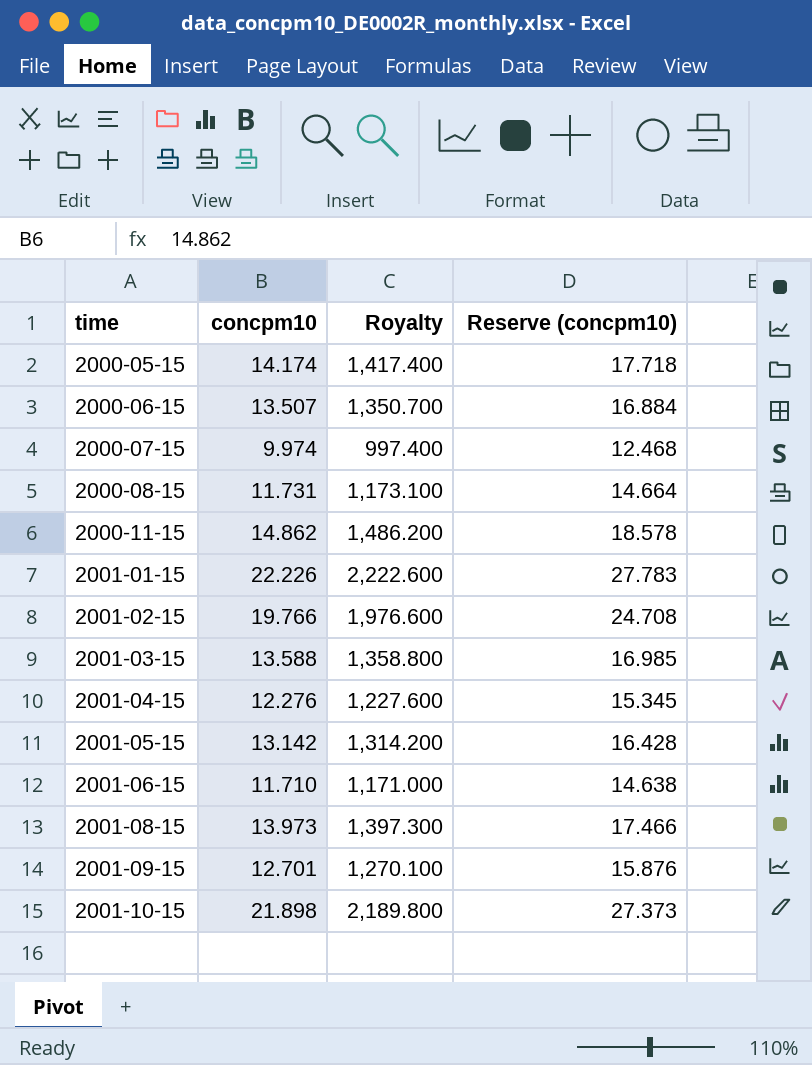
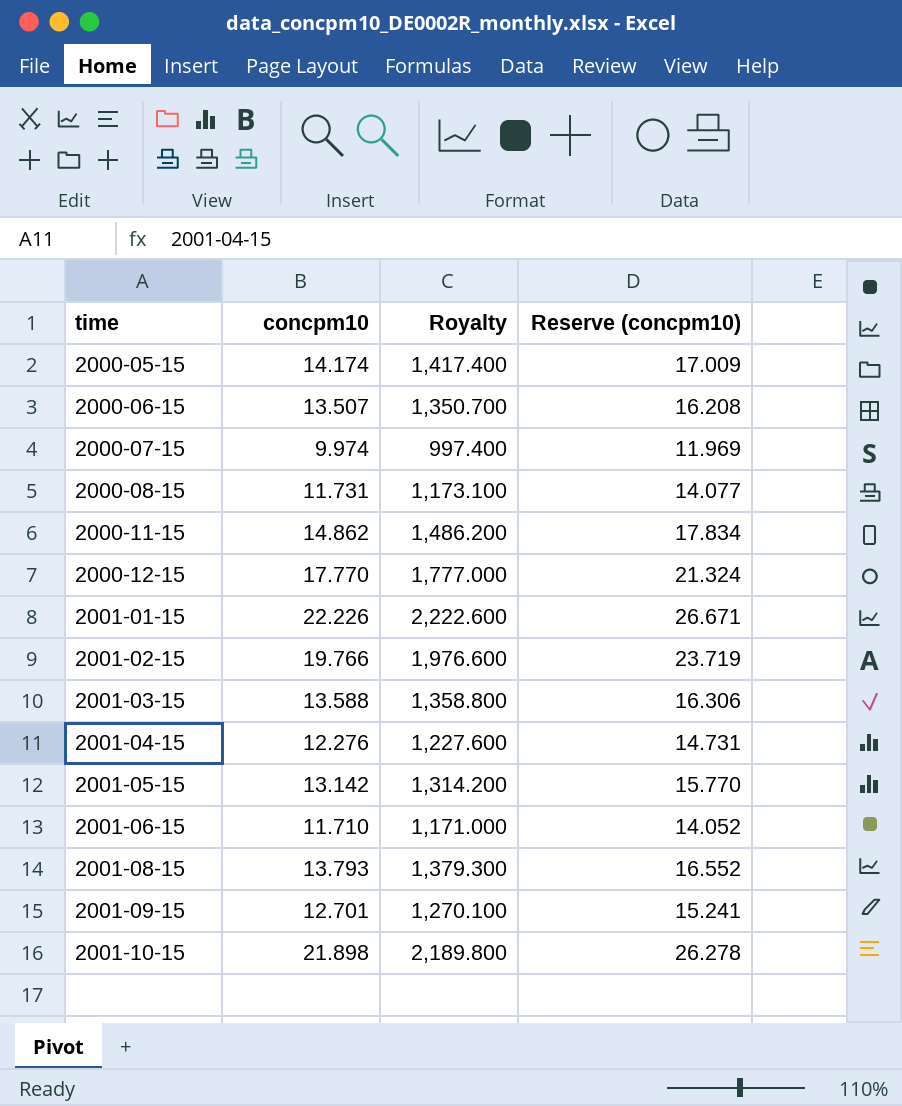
column Reserve (concpm10) | formula: [concpm10] * 1.25 -> [concpm10] * 1.2
row 2000-12-15: none -> 17.770 | 1,777.000 | 21.324
2001-08-15 | concpm10: 13.973 -> 13.793
2001-08-15 | Royalty: 1,397.300 -> 1,379.300

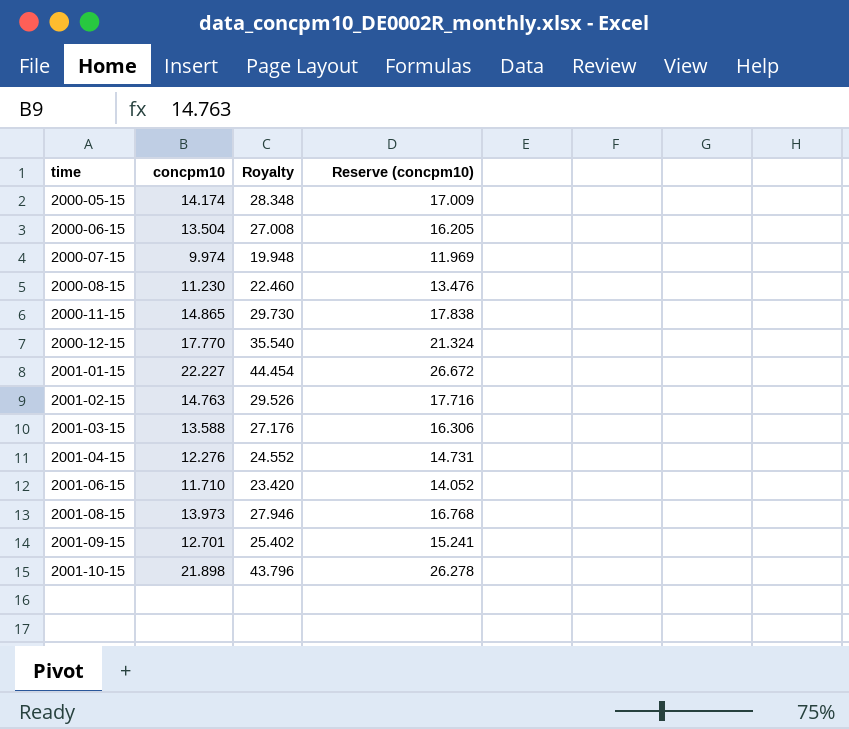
column Royalty | formula: [concpm10] * 100 -> [concpm10] * 2
row 2001-05-15: 13.142 | 1,314.200 | 15.770 -> none
2000-06-15 | concpm10: 13.507 -> 13.504
2000-06-15 | Reserve (concpm10): 16.208 -> 16.205
2000-08-15 | concpm10: 11.731 -> 11.230
2000-08-15 | Reserve (concpm10): 14.077 -> 13.476
2000-11-15 | concpm10: 14.862 -> 14.865
2000-11-15 | Reserve (concpm10): 17.834 -> 17.838
2001-01-15 | concpm10: 22.226 -> 22.227
2001-01-15 | Reserve (concpm10): 26.671 -> 26.672
2001-02-15 | concpm10: 19.766 -> 14.763
2001-02-15 | Reserve (concpm10): 23.719 -> 17.716
2001-08-15 | concpm10: 13.793 -> 13.973
2001-08-15 | Reserve (concpm10): 16.552 -> 16.768

